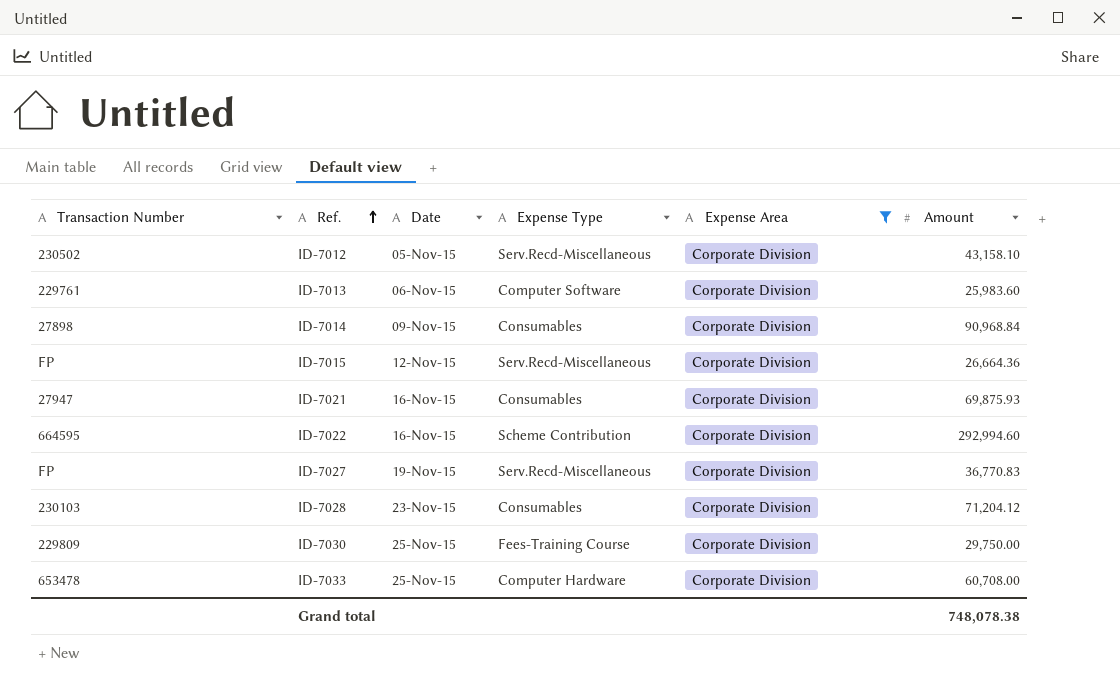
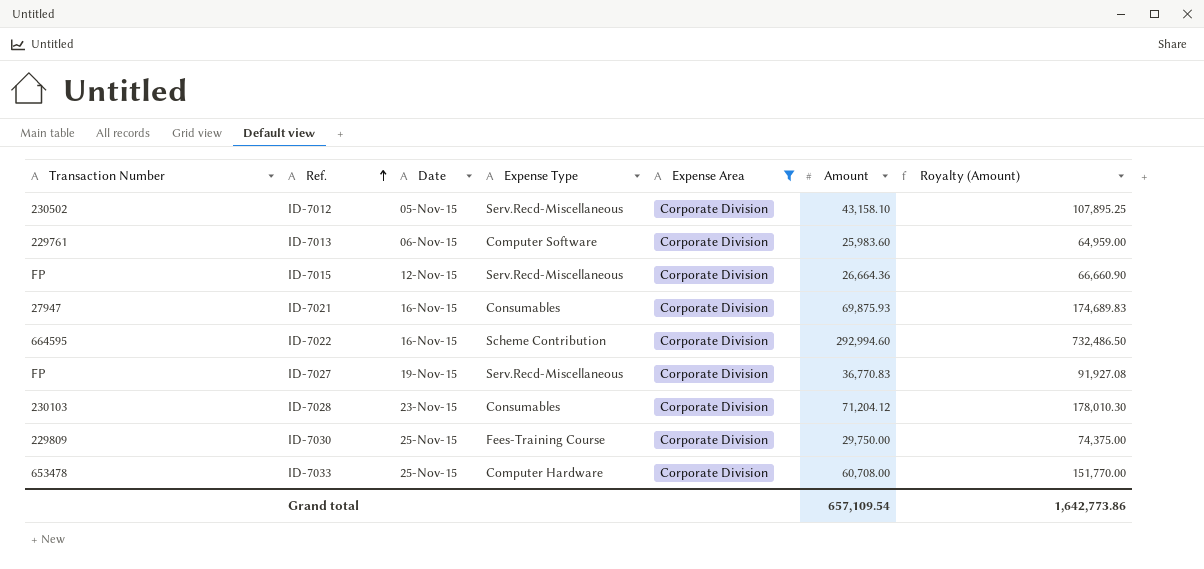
column Royalty (Amount) | formula: none -> [Amount] * 2.5
row ID-7014: 27898 | 09-Nov-15 | Consumables | Corporate Division | 90,968.84 -> none
Grand total | Amount: 748,078.38 -> 657,109.54

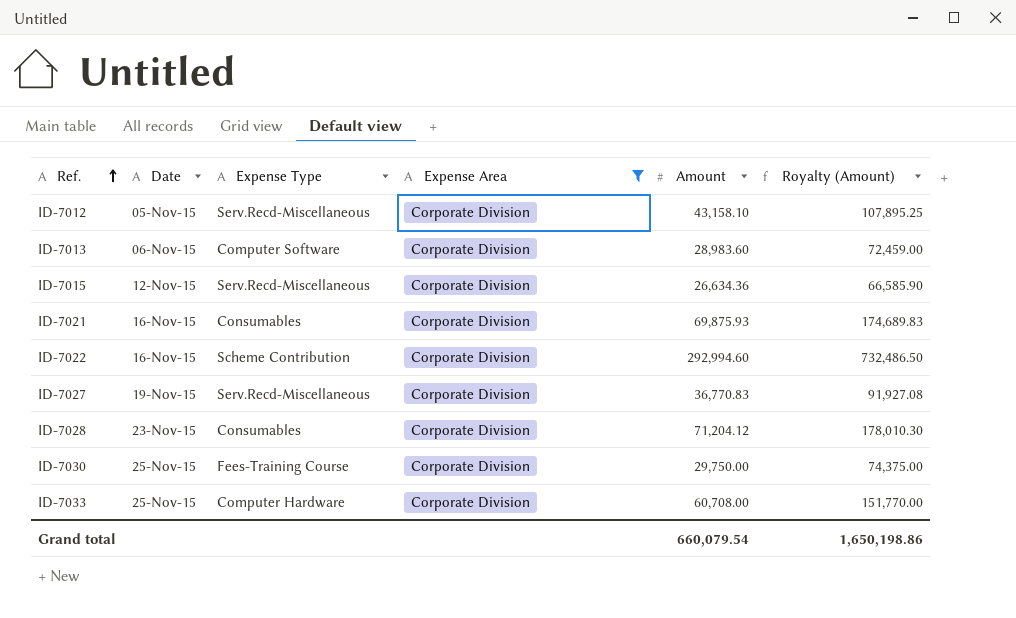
column Transaction Number | position: 1 -> none
ID-7013 | Amount: 25,983.60 -> 28,983.60
ID-7013 | Royalty (Amount): 64,959.00 -> 72,459.00
ID-7015 | Amount: 26,664.36 -> 26,634.36
ID-7015 | Royalty (Amount): 66,660.90 -> 66,585.90
Grand total | Amount: 657,109.54 -> 660,079.54
Grand total | Royalty (Amount): 1,642,773.86 -> 1,650,198.86

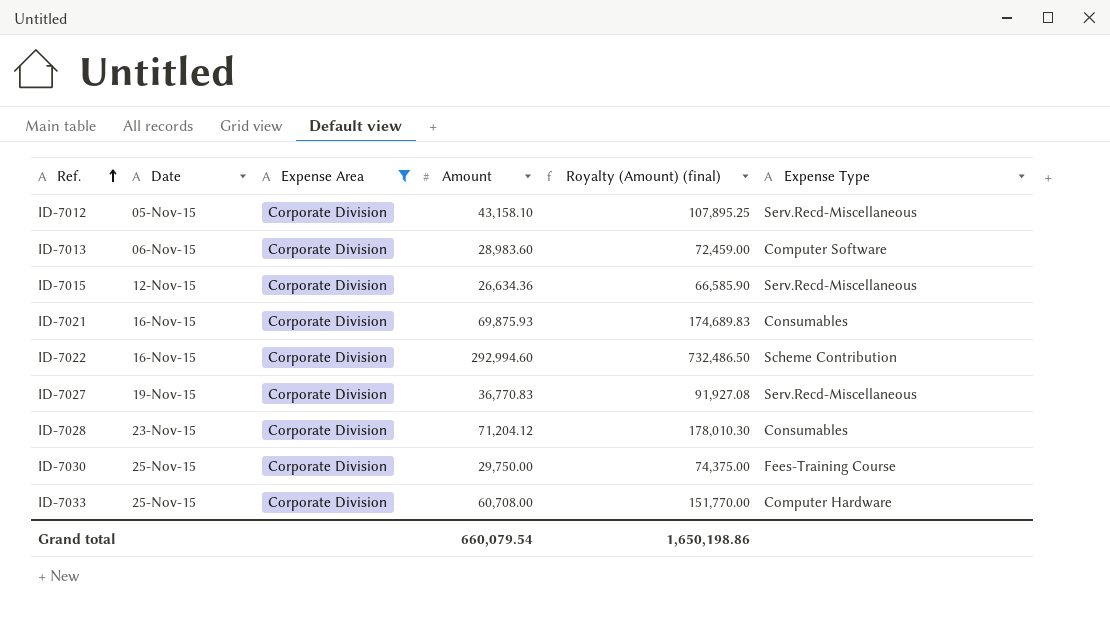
column name: Royalty (Amount) -> Royalty (Amount) (final)
column Expense Type | position: 3 -> 6

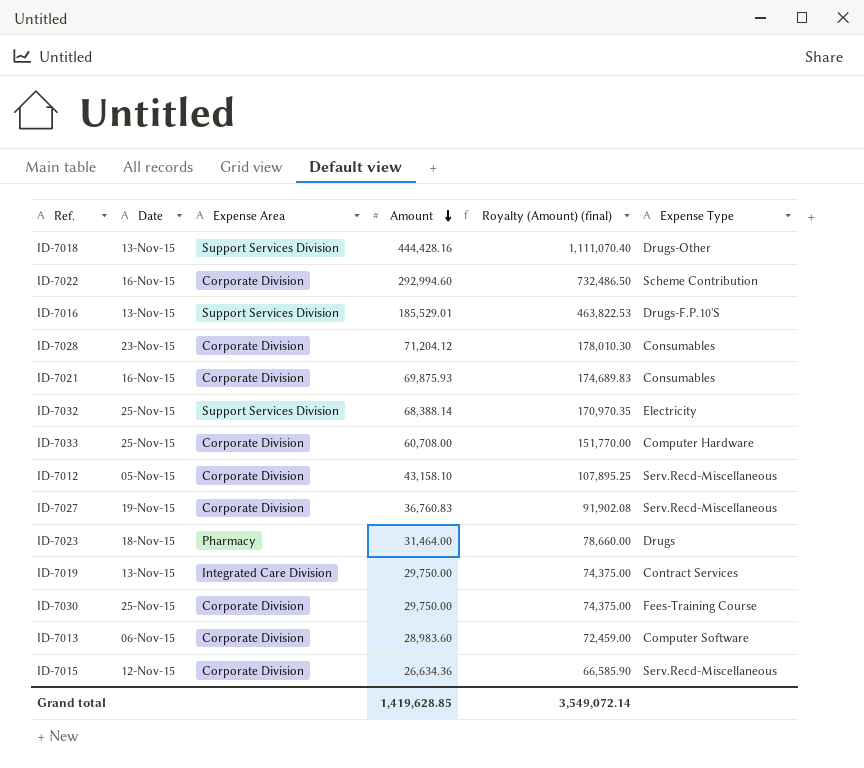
filter: Expense Area = Corporate Division -> none
row order: Ref. ascending -> Amount descending
ID-7027 | Amount: 36,770.83 -> 36,760.83
ID-7027 | Royalty (Amount) (final): 91,927.08 -> 91,902.08
Grand total | Amount: 660,079.54 -> 1,419,628.85
Grand total | Royalty (Amount) (final): 1,650,198.86 -> 3,549,072.14

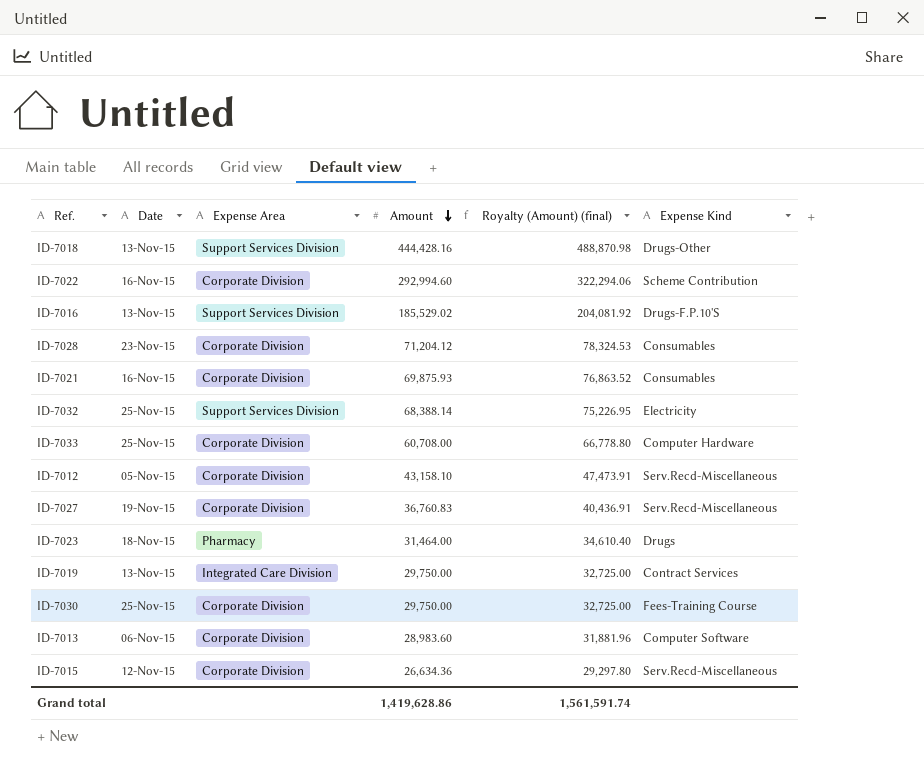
column Royalty (Amount) (final) | formula: [Amount] * 2.5 -> [Amount] * 1.1
column name: Expense Type -> Expense Kind
ID-7016 | Amount: 185,529.01 -> 185,529.02
Grand total | Amount: 1,419,628.85 -> 1,419,628.86
Grand total | Royalty (Amount) (final): 3,549,072.14 -> 1,561,591.74

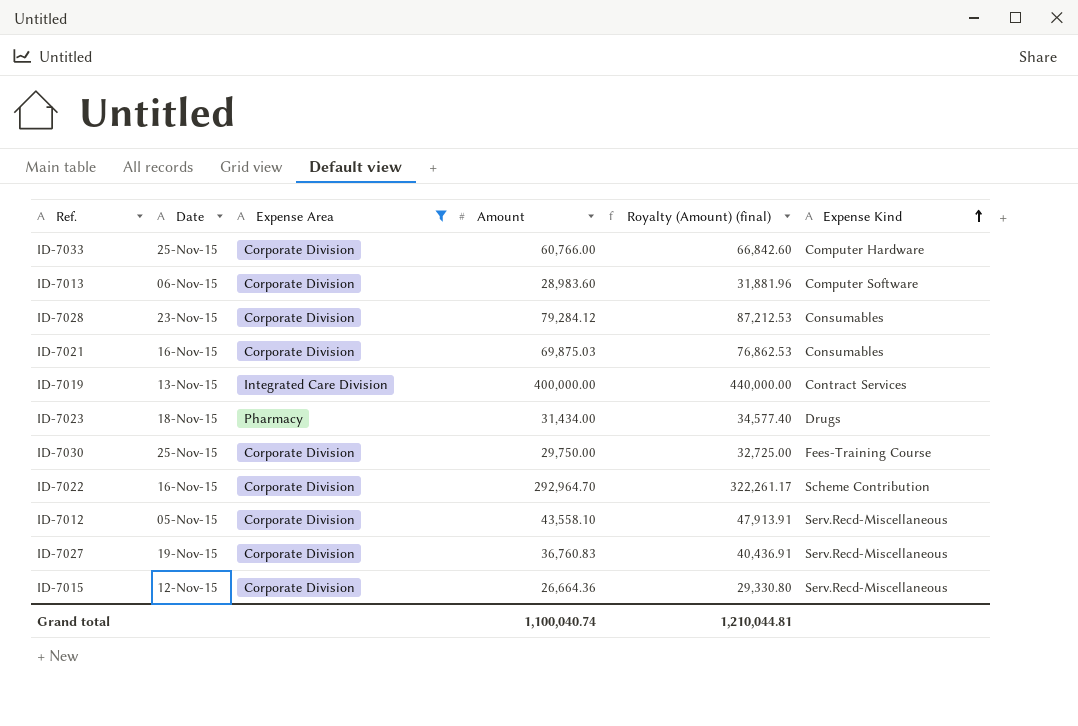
filter: none -> Expense Area != Support Services Division
row order: Amount descending -> Expense Kind ascending
ID-7033 | Amount: 60,708.00 -> 60,766.00
ID-7033 | Royalty (Amount) (final): 66,778.80 -> 66,842.60
ID-7028 | Amount: 71,204.12 -> 79,284.12
ID-7028 | Royalty (Amount) (final): 78,324.53 -> 87,212.53
ID-7021 | Amount: 69,875.93 -> 69,875.03
ID-7021 | Royalty (Amount) (final): 76,863.52 -> 76,862.53
ID-7019 | Amount: 29,750.00 -> 400,000.00
ID-7019 | Royalty (Amount) (final): 32,725.00 -> 440,000.00
ID-7023 | Amount: 31,464.00 -> 31,434.00
ID-7023 | Royalty (Amount) (final): 34,610.40 -> 34,577.40
ID-7022 | Amount: 292,994.60 -> 292,964.70
ID-7022 | Royalty (Amount) (final): 322,294.06 -> 322,261.17
ID-7012 | Amount: 43,158.10 -> 43,558.10
ID-7012 | Royalty (Amount) (final): 47,473.91 -> 47,913.91
ID-7015 | Amount: 26,634.36 -> 26,664.36
ID-7015 | Royalty (Amount) (final): 29,297.80 -> 29,330.80
Grand total | Amount: 1,419,628.86 -> 1,100,040.74
Grand total | Royalty (Amount) (final): 1,561,591.74 -> 1,210,044.81

